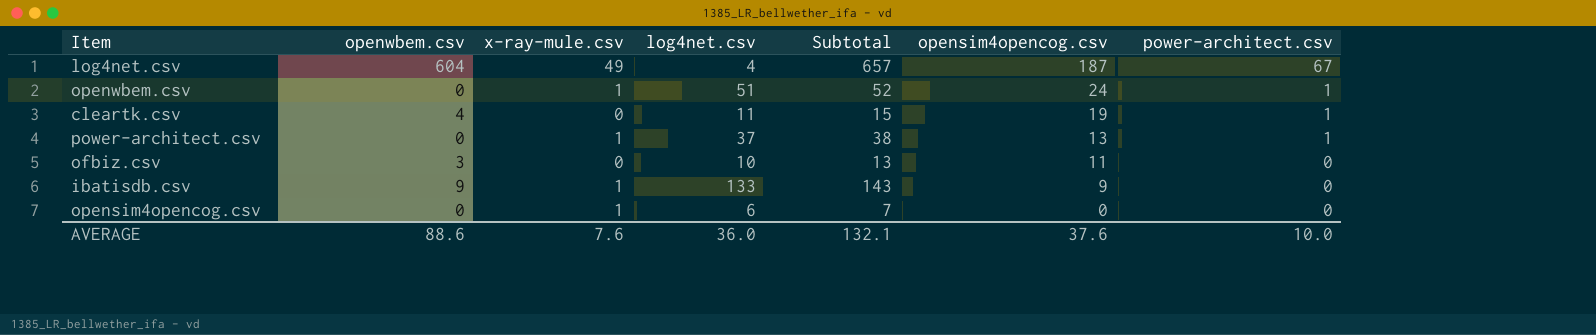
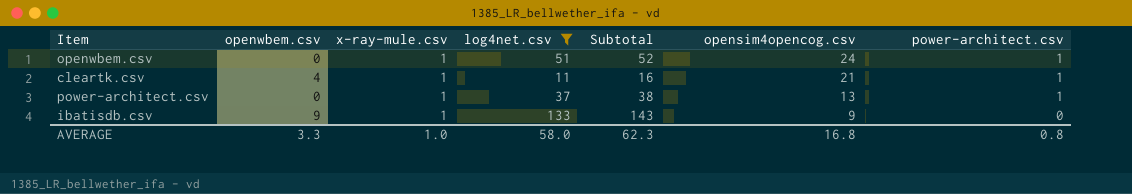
filter: none -> log4net.csv >= 11
cleartk.csv | x-ray-mule.csv: 0 -> 1
cleartk.csv | Subtotal: 15 -> 16
cleartk.csv | opensim4opencog.csv: 19 -> 21
AVERAGE | openwbem.csv: 88.6 -> 3.3
AVERAGE | x-ray-mule.csv: 7.6 -> 1.0
AVERAGE | log4net.csv: 36.0 -> 58.0
AVERAGE | Subtotal: 132.1 -> 62.3
AVERAGE | opensim4opencog.csv: 37.6 -> 16.8
AVERAGE | power-architect.csv: 10.0 -> 0.8

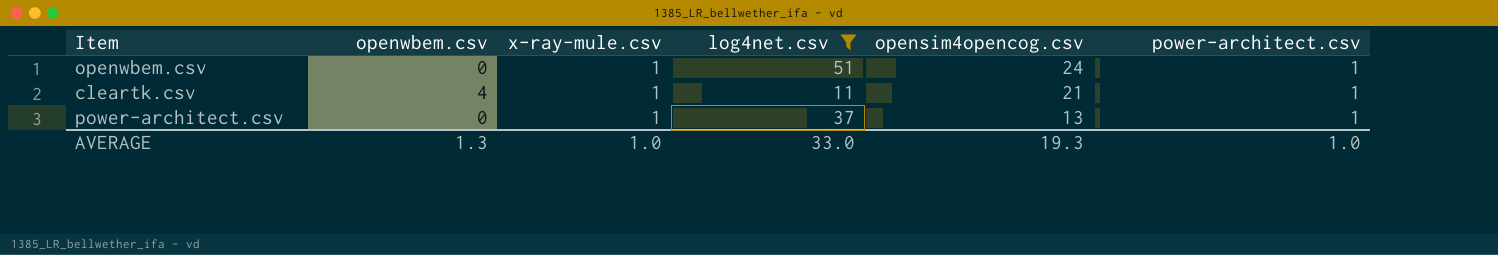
column Subtotal | formula: [openwbem.csv] + [x-ray-mule.csv] + [log4net.csv] -> none
row ibatisdb.csv: 9 | 1 | 133 | 143 | 9 | 0 -> none
AVERAGE | openwbem.csv: 3.3 -> 1.3
AVERAGE | log4net.csv: 58.0 -> 33.0
AVERAGE | opensim4opencog.csv: 16.8 -> 19.3
AVERAGE | power-architect.csv: 0.8 -> 1.0

